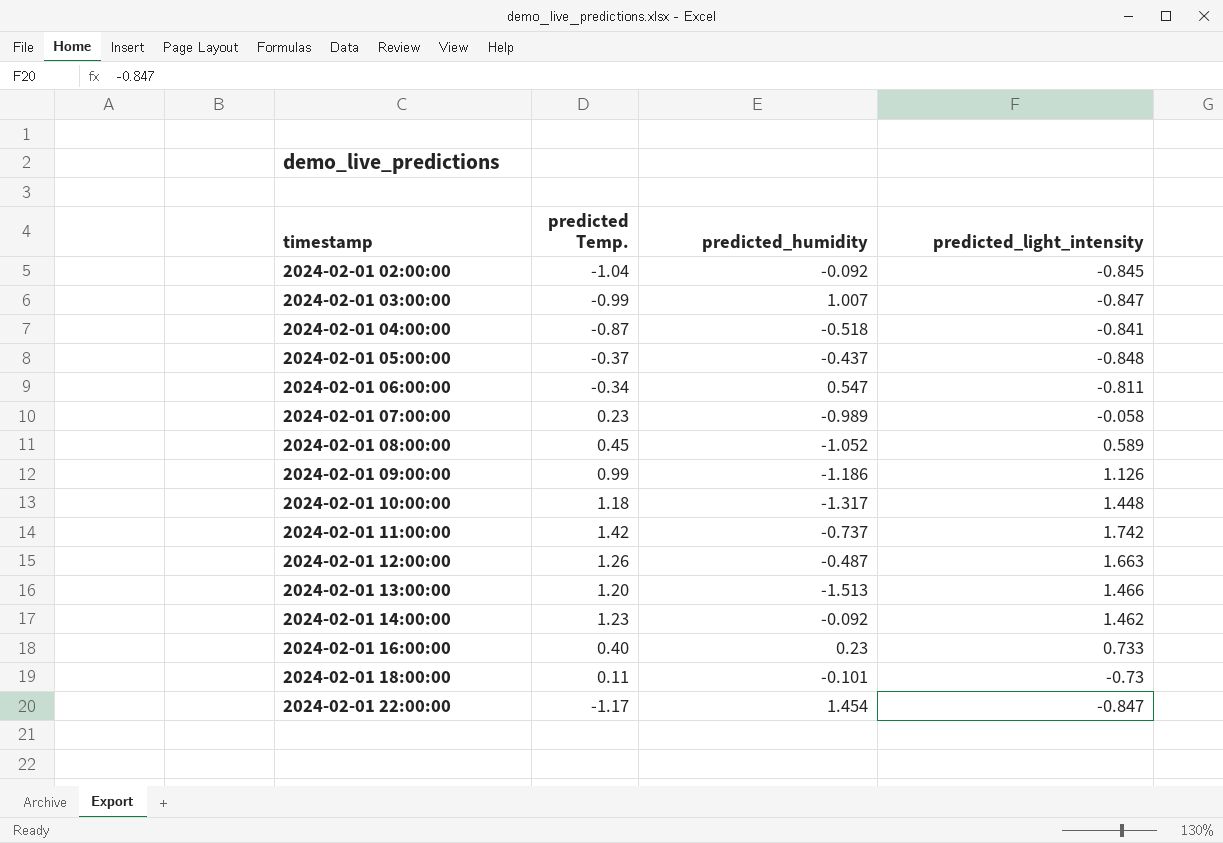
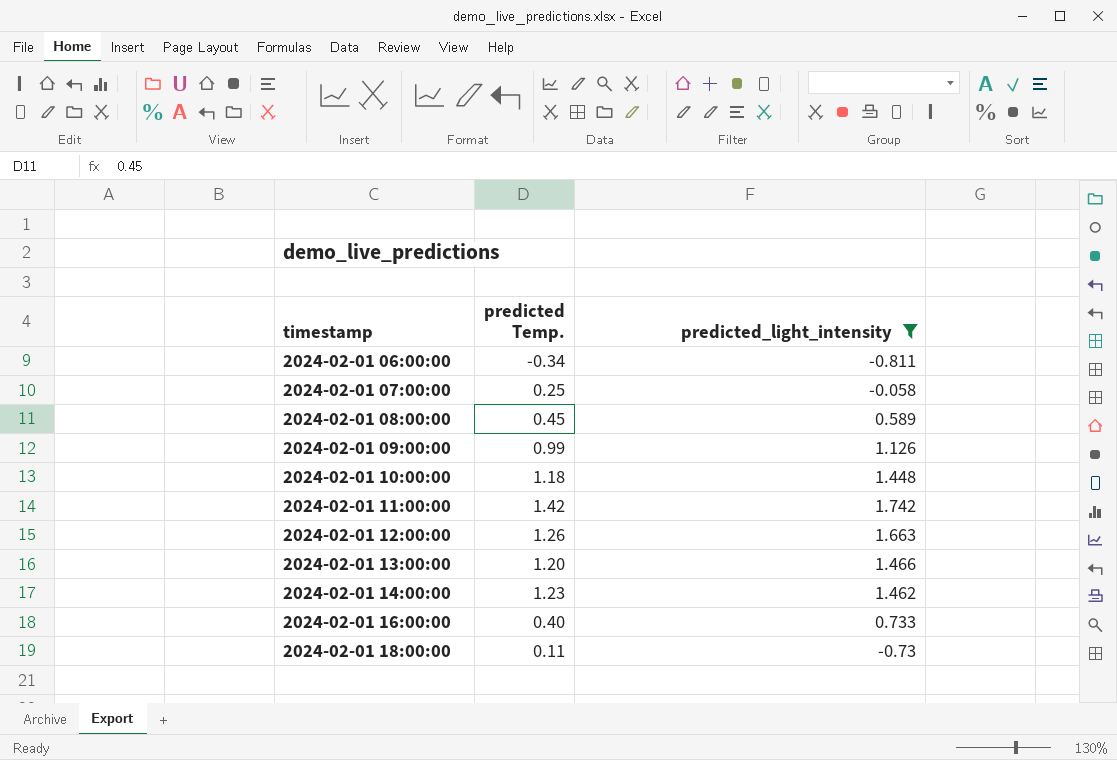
filter: none -> predicted_light_intensity >= -0.811
column predicted_humidity | position: 3 -> none
2024-02-01 07:00:00 | predicted Temp.: 0.23 -> 0.25

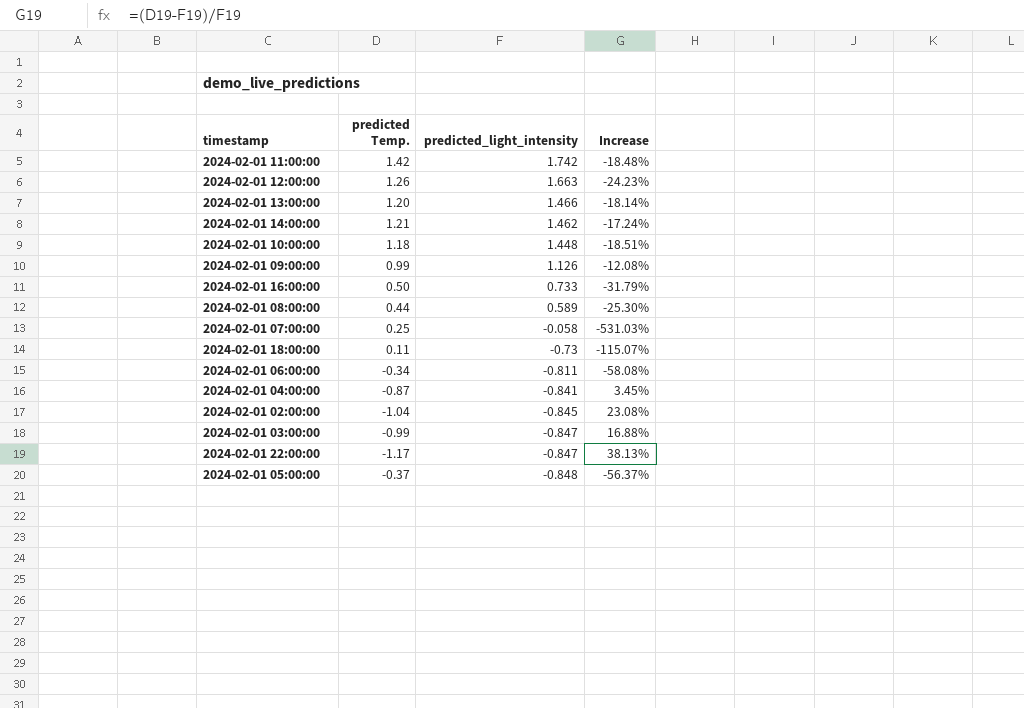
filter: predicted_light_intensity >= -0.811 -> none
row order: timestamp ascending -> predicted_light_intensity descending
column Increase | formula: none -> ([predicted Temp.] - [predicted_light_intensity]) / [predicted_light_intensity]
2024-02-01 14:00:00 | predicted Temp.: 1.23 -> 1.21
2024-02-01 16:00:00 | predicted Temp.: 0.40 -> 0.50
2024-02-01 08:00:00 | predicted Temp.: 0.45 -> 0.44

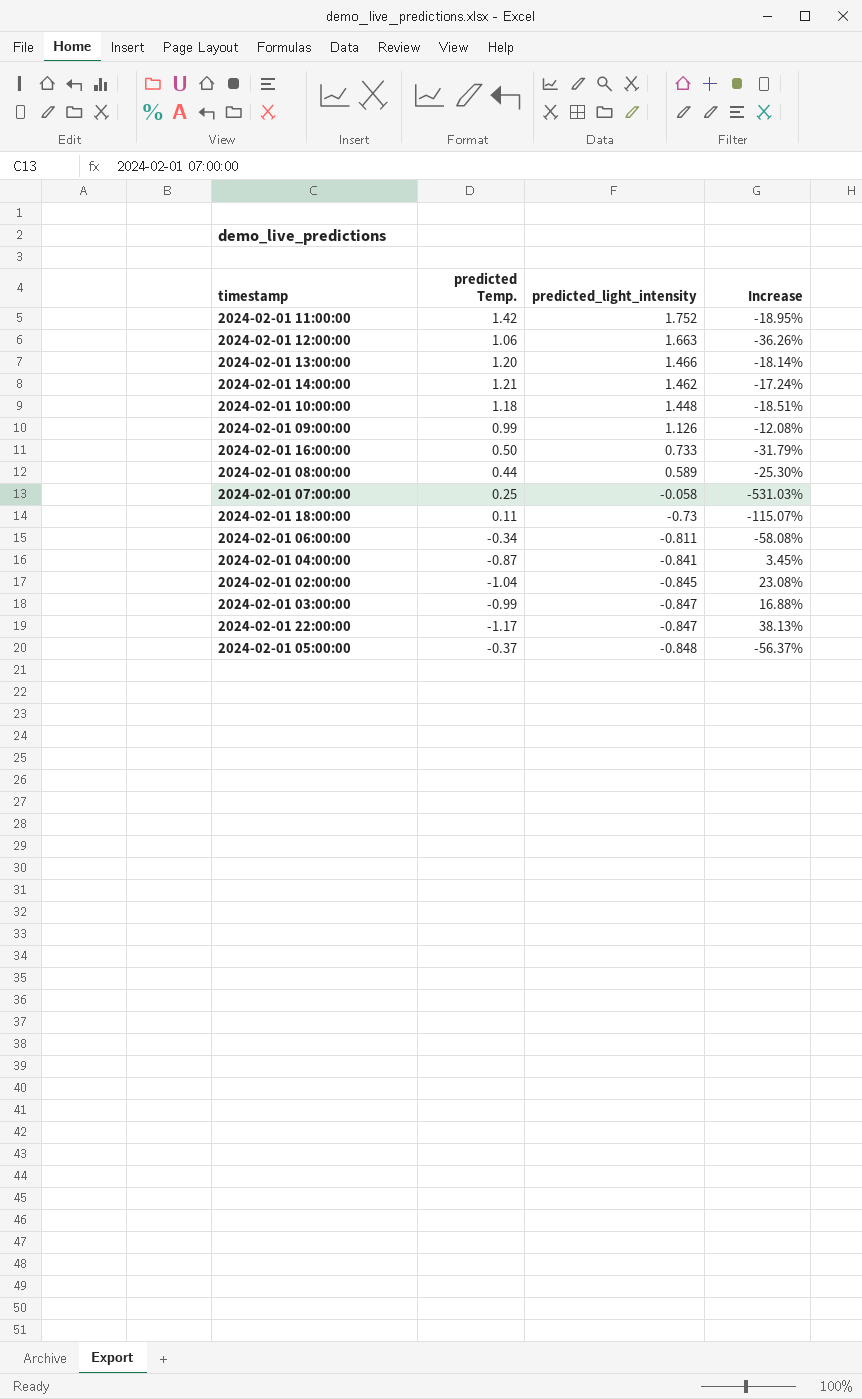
2024-02-01 11:00:00 | predicted_light_intensity: 1.742 -> 1.752
2024-02-01 11:00:00 | Increase: -18.48% -> -18.95%
2024-02-01 12:00:00 | predicted Temp.: 1.26 -> 1.06
2024-02-01 12:00:00 | Increase: -24.23% -> -36.26%

